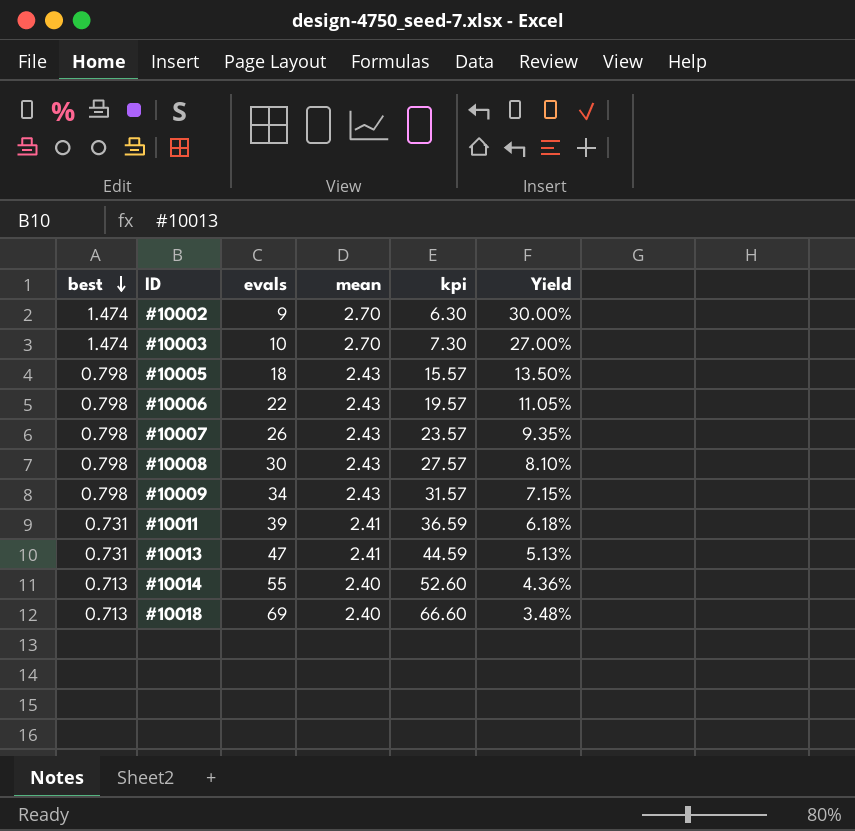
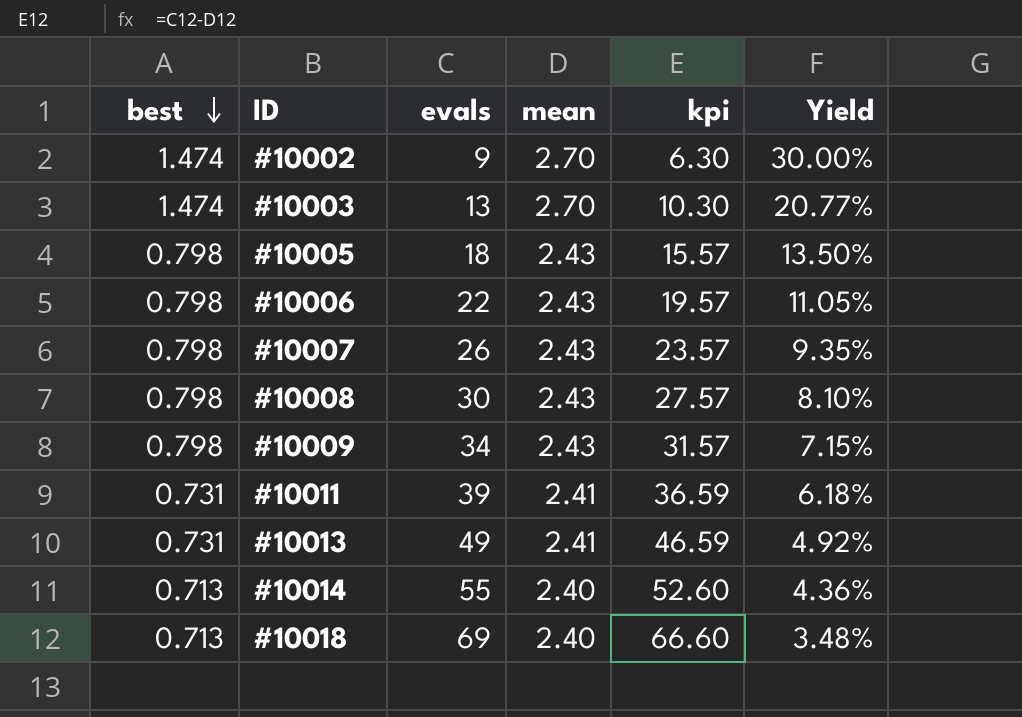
#10003 | evals: 10 -> 13
#10003 | kpi: 7.30 -> 10.30
#10003 | Yield: 27.00% -> 20.77%
#10013 | evals: 47 -> 49
#10013 | kpi: 44.59 -> 46.59
#10013 | Yield: 5.13% -> 4.92%

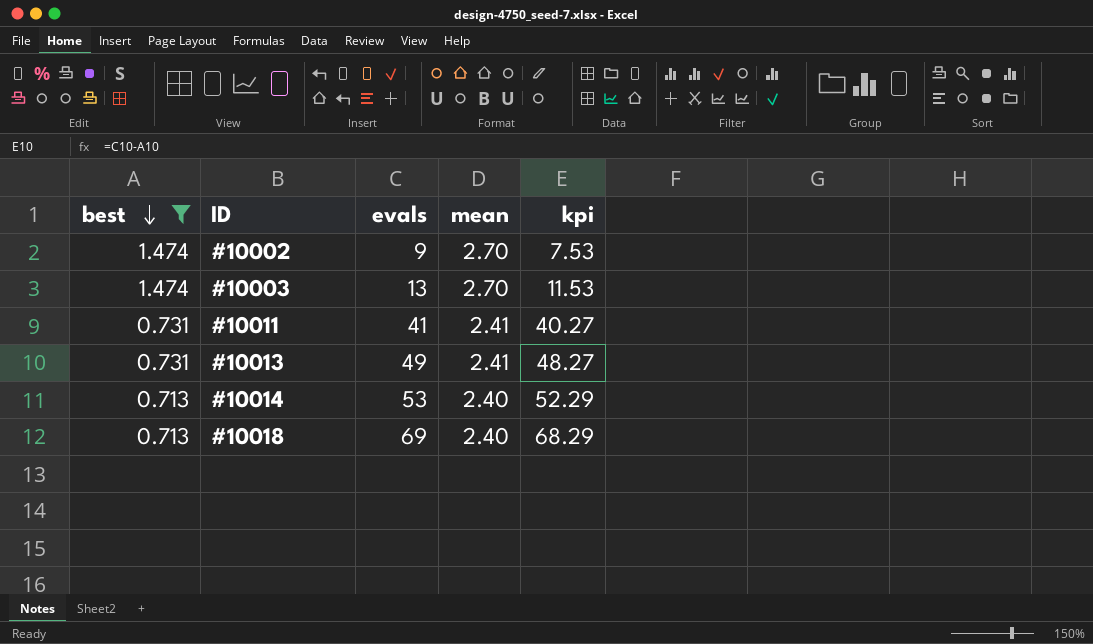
filter: none -> best != 0.798
column Yield | formula: [mean] / [evals] -> none
column kpi | formula: [evals] - [mean] -> [evals] - [best]
#10011 | evals: 39 -> 41
#10014 | evals: 55 -> 53

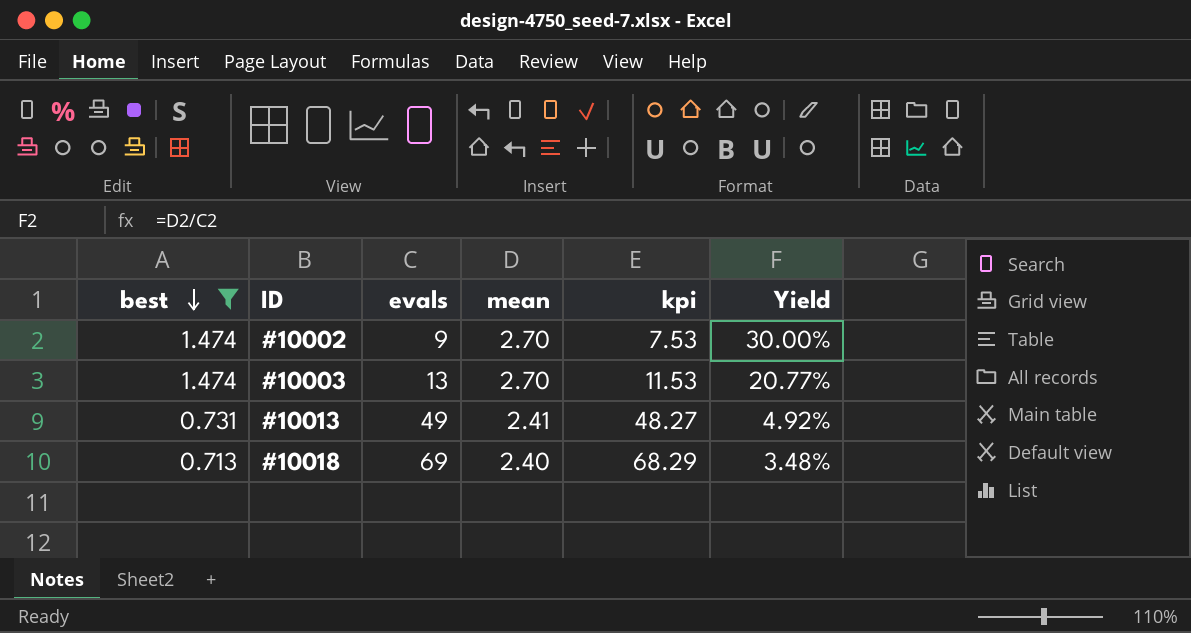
column Yield | formula: none -> [mean] / [evals]
row #10011: 0.731 | 41 | 2.41 | 40.27 -> none
row #10014: 0.713 | 53 | 2.40 | 52.29 -> none

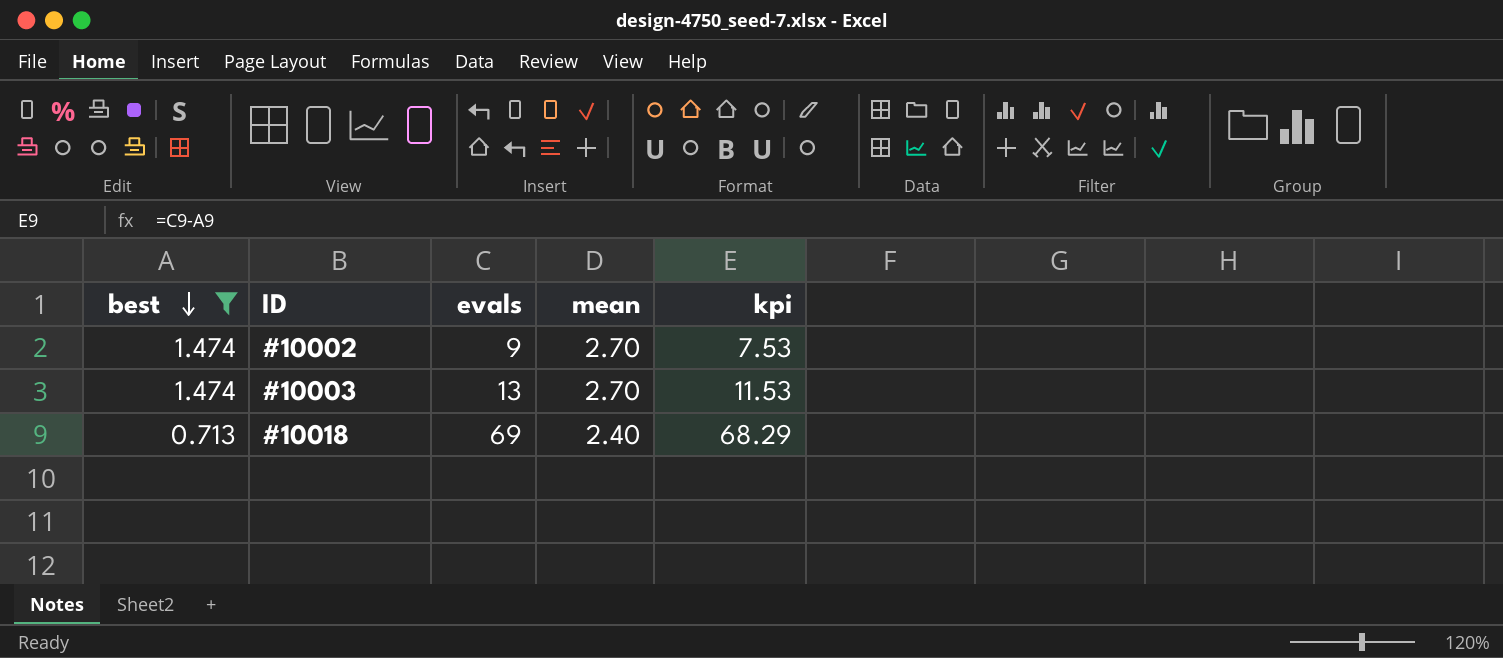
column Yield | formula: [mean] / [evals] -> none
row #10013: 0.731 | 49 | 2.41 | 48.27 | 4.92% -> none

